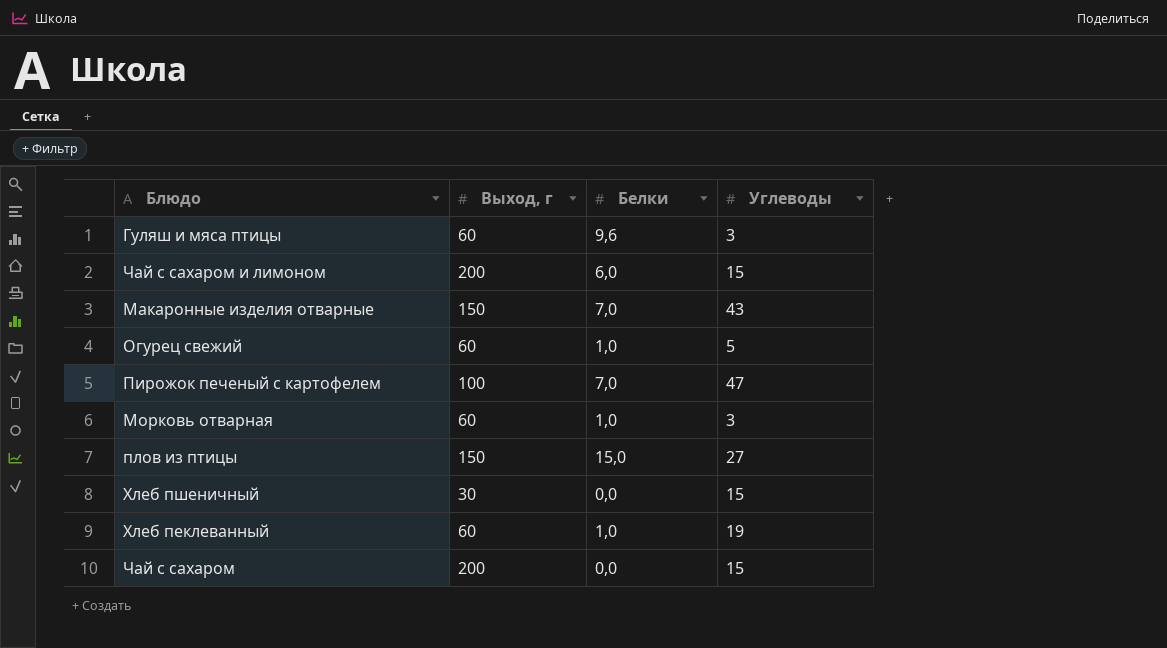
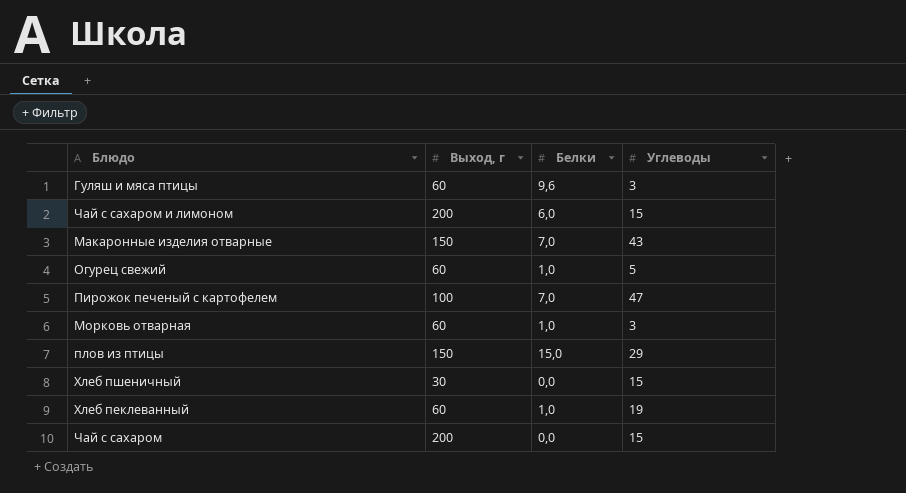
плов из птицы | Углеводы: 27 -> 29

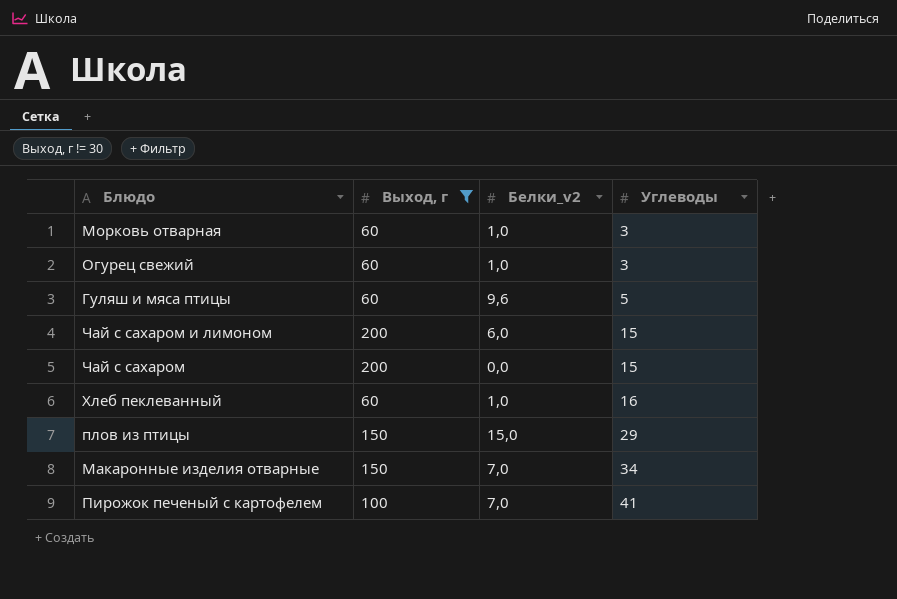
filter: none -> Выход, г != 30
row order: none -> Углеводы ascending
column name: Белки -> Белки_v2
Огурец свежий | Углеводы: 5 -> 3
Гуляш и мяса птицы | Углеводы: 3 -> 5
Хлеб пеклеванный | Углеводы: 19 -> 16
Макаронные изделия отварные | Углеводы: 43 -> 34
Пирожок печеный с картофелем | Углеводы: 47 -> 41

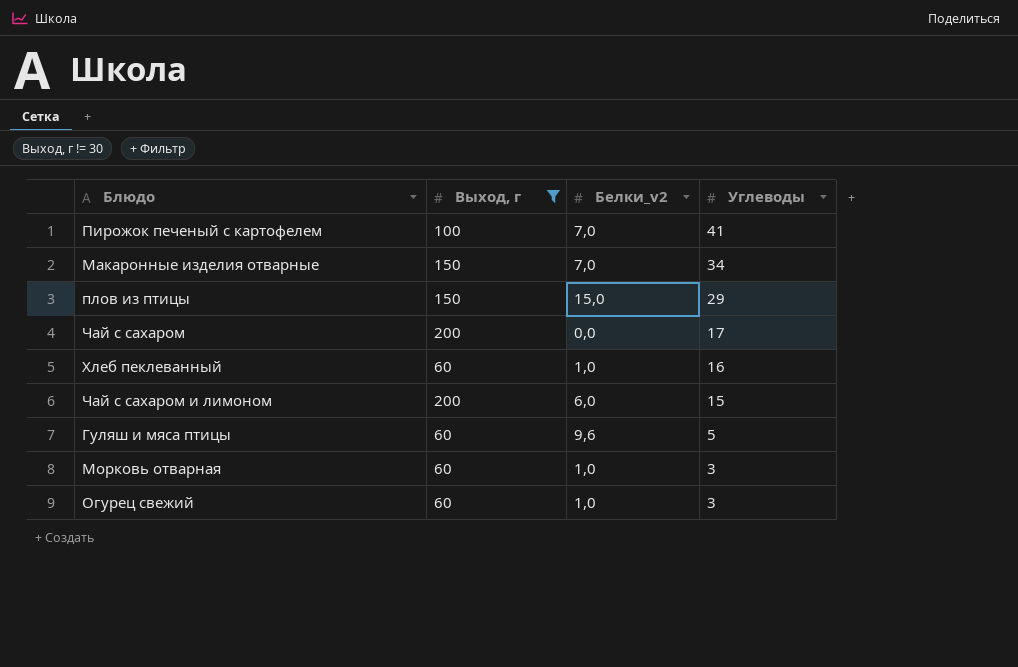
row order: Углеводы ascending -> Углеводы descending
Чай с сахаром | Углеводы: 15 -> 17

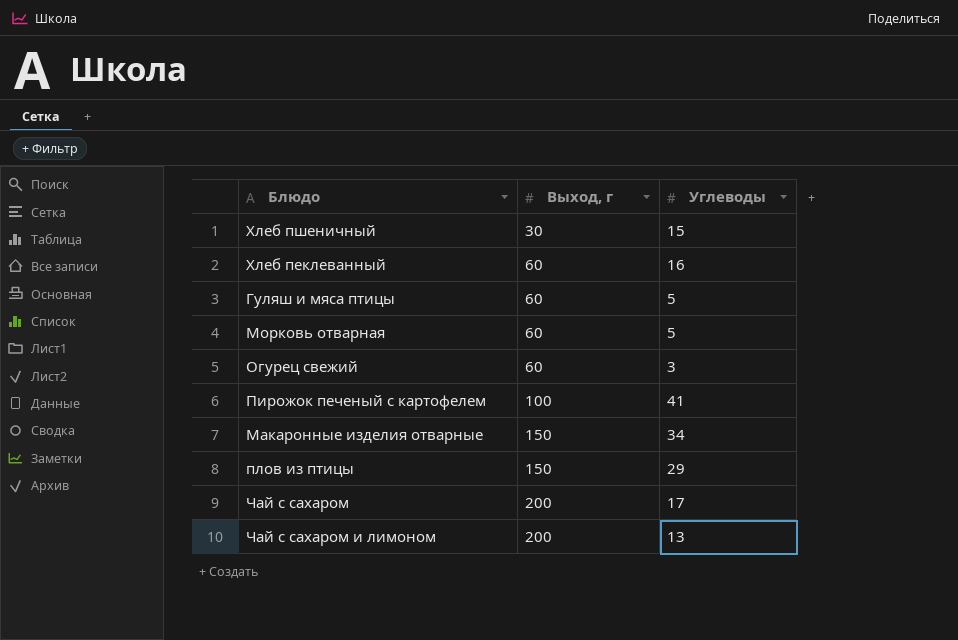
filter: Выход, г != 30 -> none
row order: Углеводы descending -> Выход, г ascending
column Белки_v2 | position: 3 -> none
Морковь отварная | Углеводы: 3 -> 5
Чай с сахаром и лимоном | Углеводы: 15 -> 13

